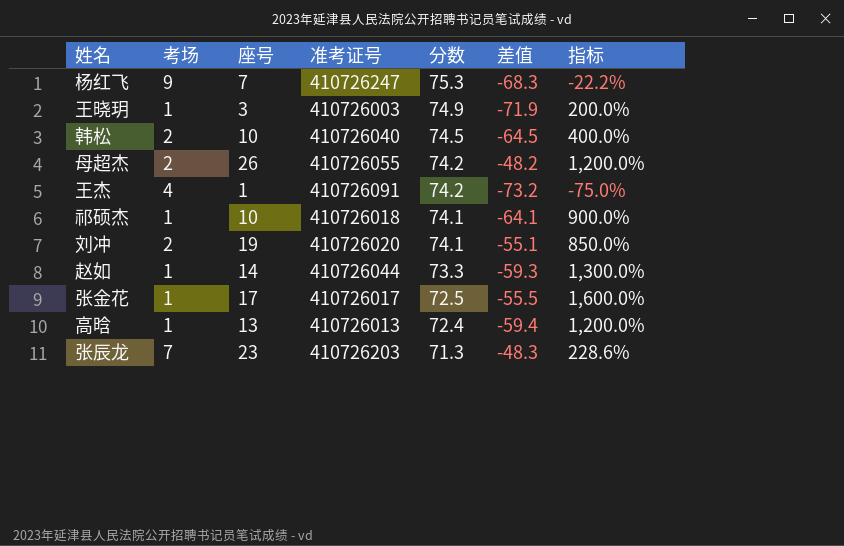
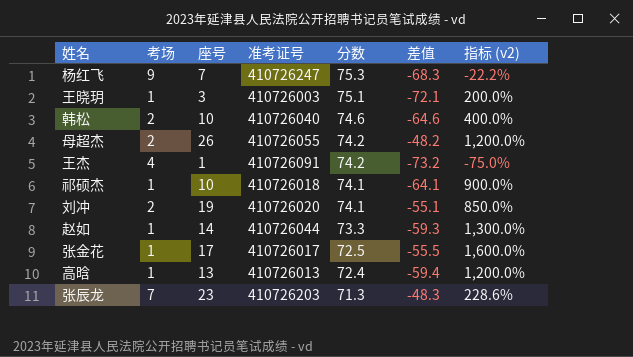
column name: 指标 -> 指标 (v2)
王晓玥 | 分数: 74.9 -> 75.1
王晓玥 | 差值: -71.9 -> -72.1
韩松 | 分数: 74.5 -> 74.6
韩松 | 差值: -64.5 -> -64.6

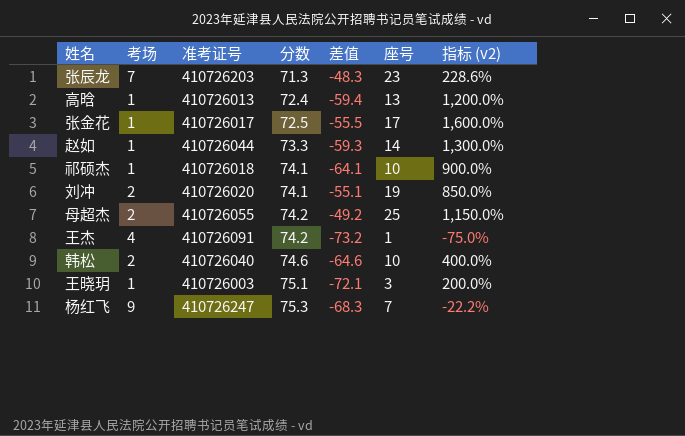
row order: 分数 descending -> 分数 ascending
column 座号 | position: 3 -> 6
母超杰 | 差值: -48.2 -> -49.2
母超杰 | 座号: 26 -> 25
母超杰 | 指标 (v2): 1,200.0% -> 1,150.0%

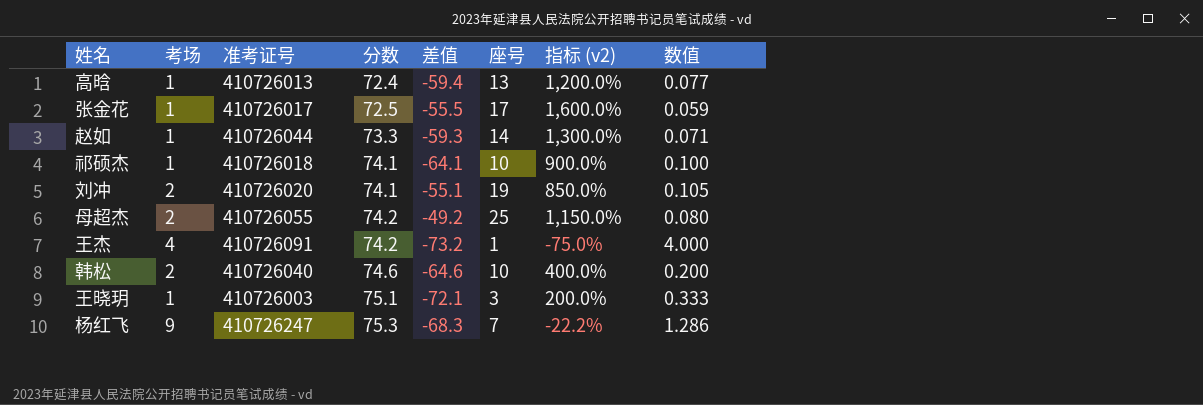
column 数值 | formula: none -> [考场] / [座号]
row 张辰龙: 7 | 410726203 | 71.3 | -48.3 | 23 | 228.6% -> none

